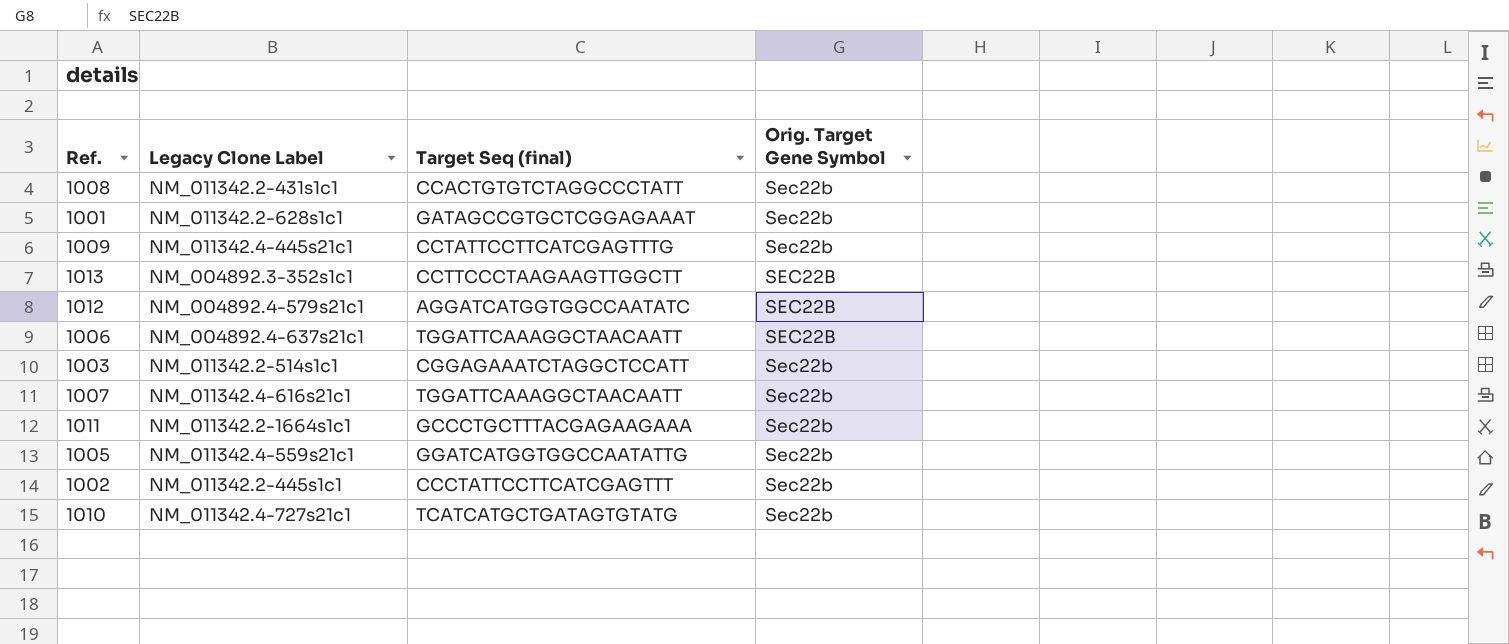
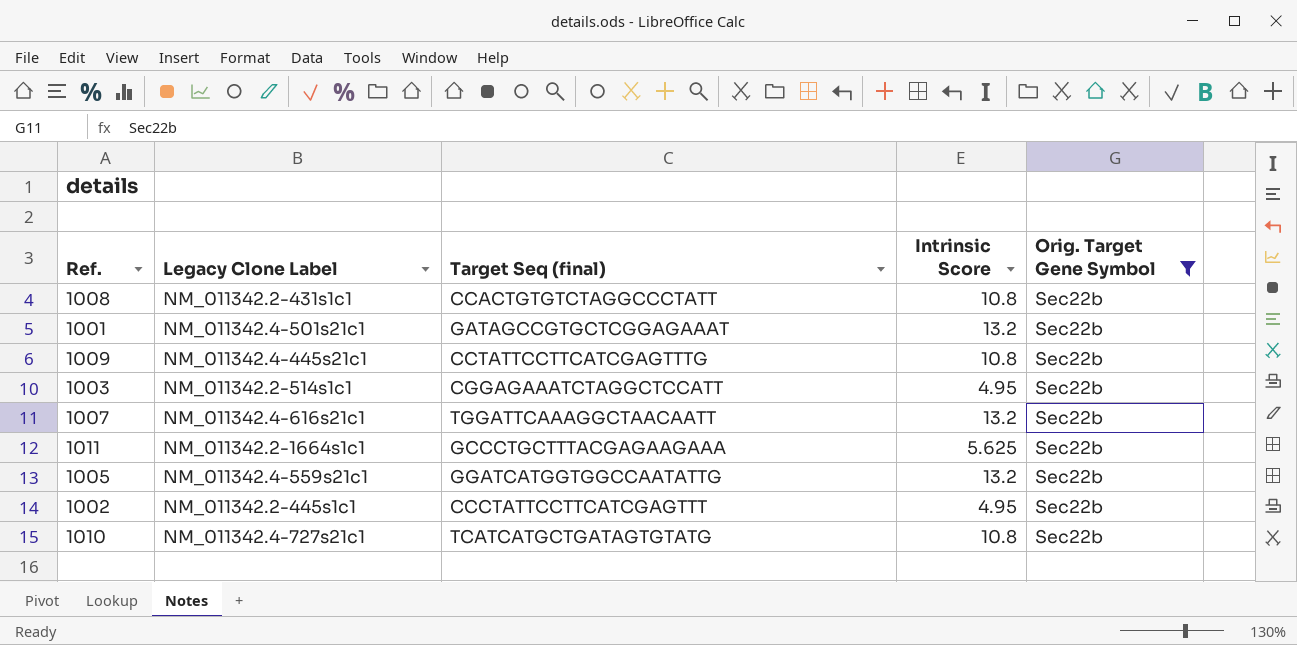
filter: none -> Orig. Target Gene Symbol = Sec22b
column Intrinsic Score | position: none -> 4
1001 | Legacy Clone Label: NM_011342.2-628s1c1 -> NM_011342.4-501s21c1

